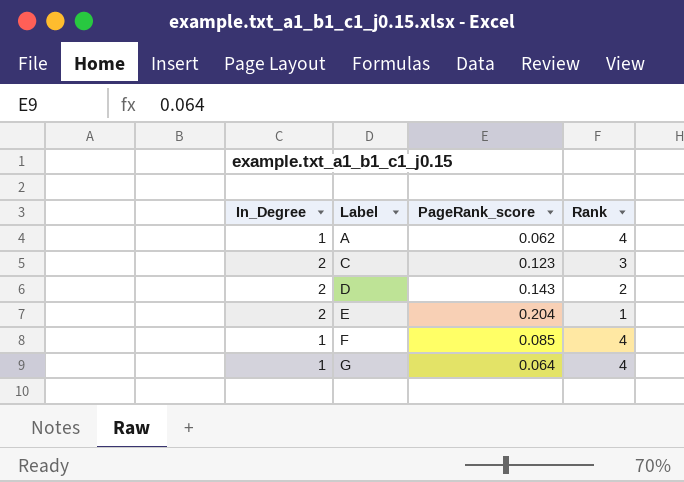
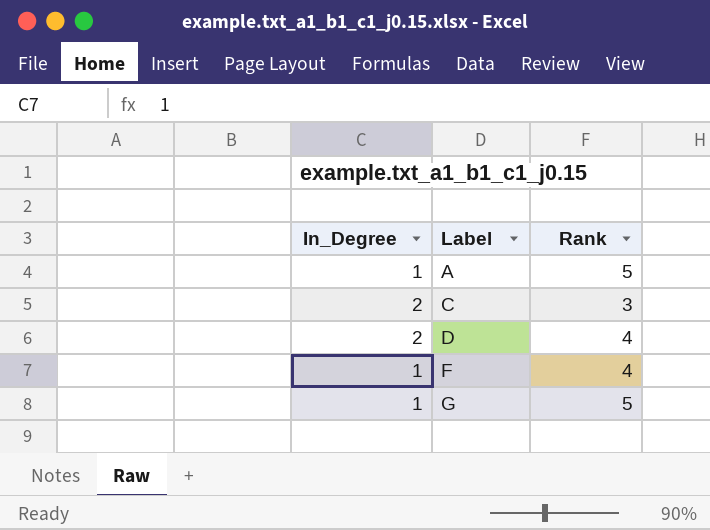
column PageRank_score | position: 3 -> none
row E: 2 | 0.204 | 1 -> none
A | Rank: 4 -> 5
D | Rank: 2 -> 4
G | Rank: 4 -> 5

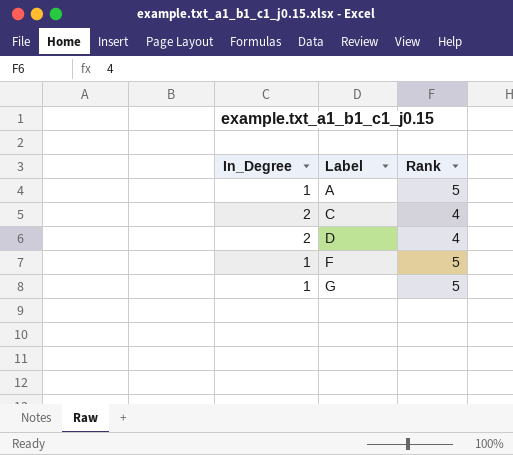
C | Rank: 3 -> 4
F | Rank: 4 -> 5

